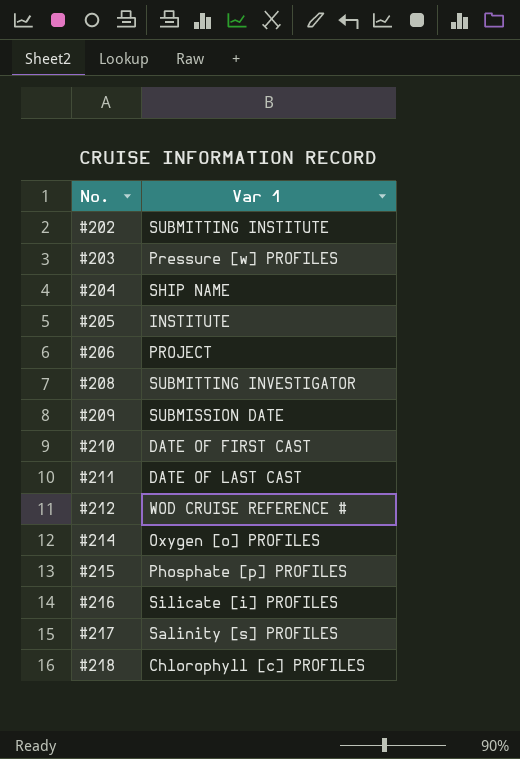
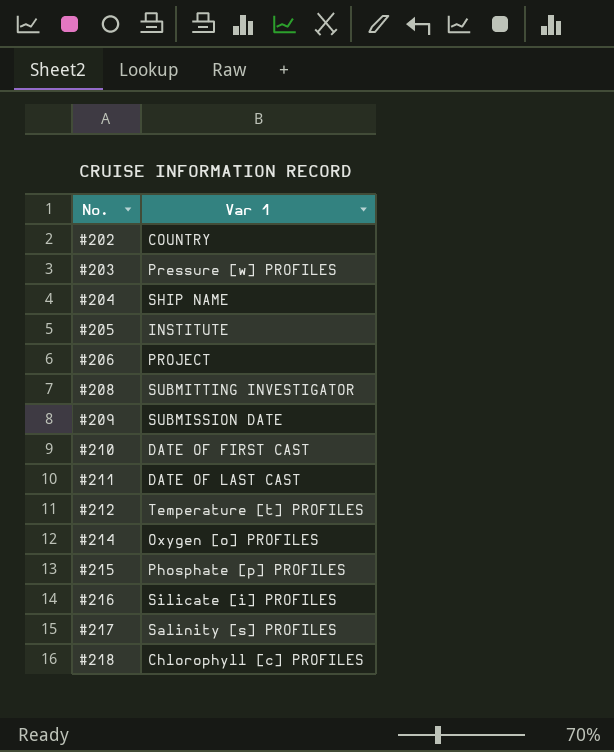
#202 | Var 1: SUBMITTING INSTITUTE -> COUNTRY
#212 | Var 1: WOD CRUISE REFERENCE # -> Temperature [t] PROFILES

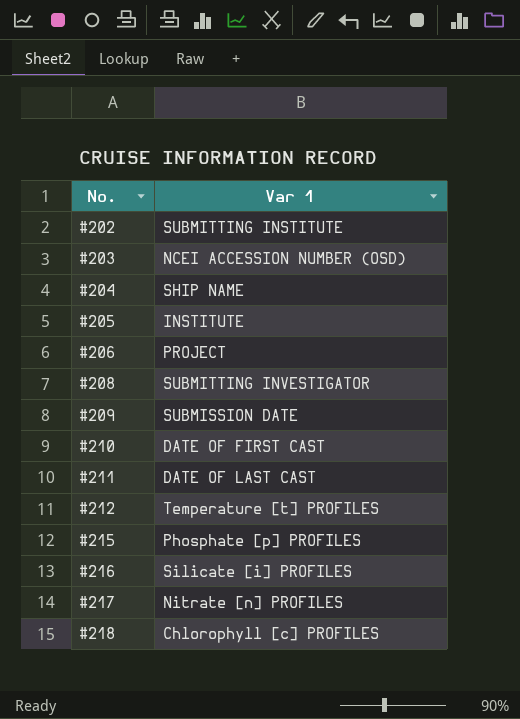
row #214: Oxygen [o] PROFILES -> none
#202 | Var 1: COUNTRY -> SUBMITTING INSTITUTE
#203 | Var 1: Pressure [w] PROFILES -> NCEI ACCESSION NUMBER (OSD)
#217 | Var 1: Salinity [s] PROFILES -> Nitrate [n] PROFILES

